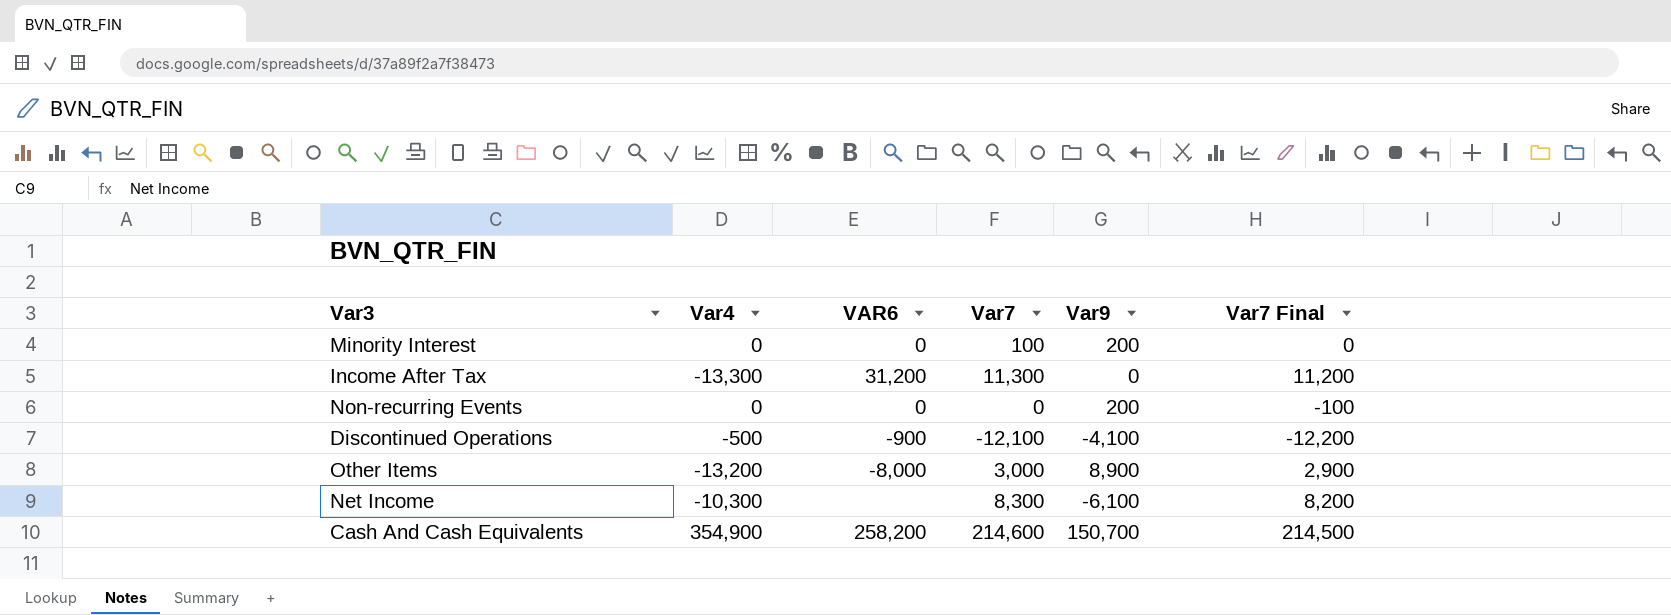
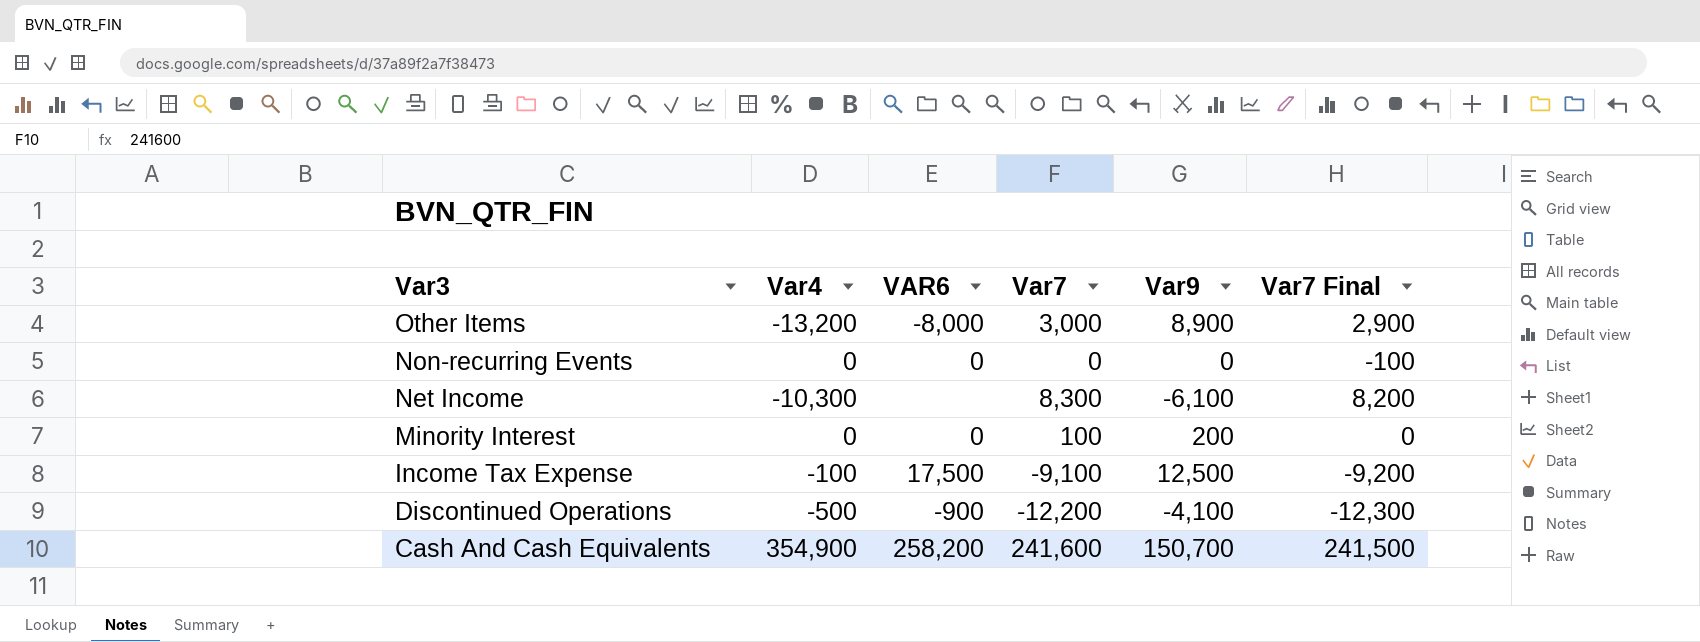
row order: none -> Var3 descending
row Income After Tax: -13,300 | 31,200 | 11,300 | 0 | 11,200 -> none
Non-recurring Events | Var9: 200 -> 0
row Income Tax Expense: none -> -100 | 17,500 | -9,100 | 12,500 | -9,200
Discontinued Operations | Var7: -12,100 -> -12,200
Discontinued Operations | Var7 Final: -12,200 -> -12,300
Cash And Cash Equivalents | Var7: 214,600 -> 241,600
Cash And Cash Equivalents | Var7 Final: 214,500 -> 241,500

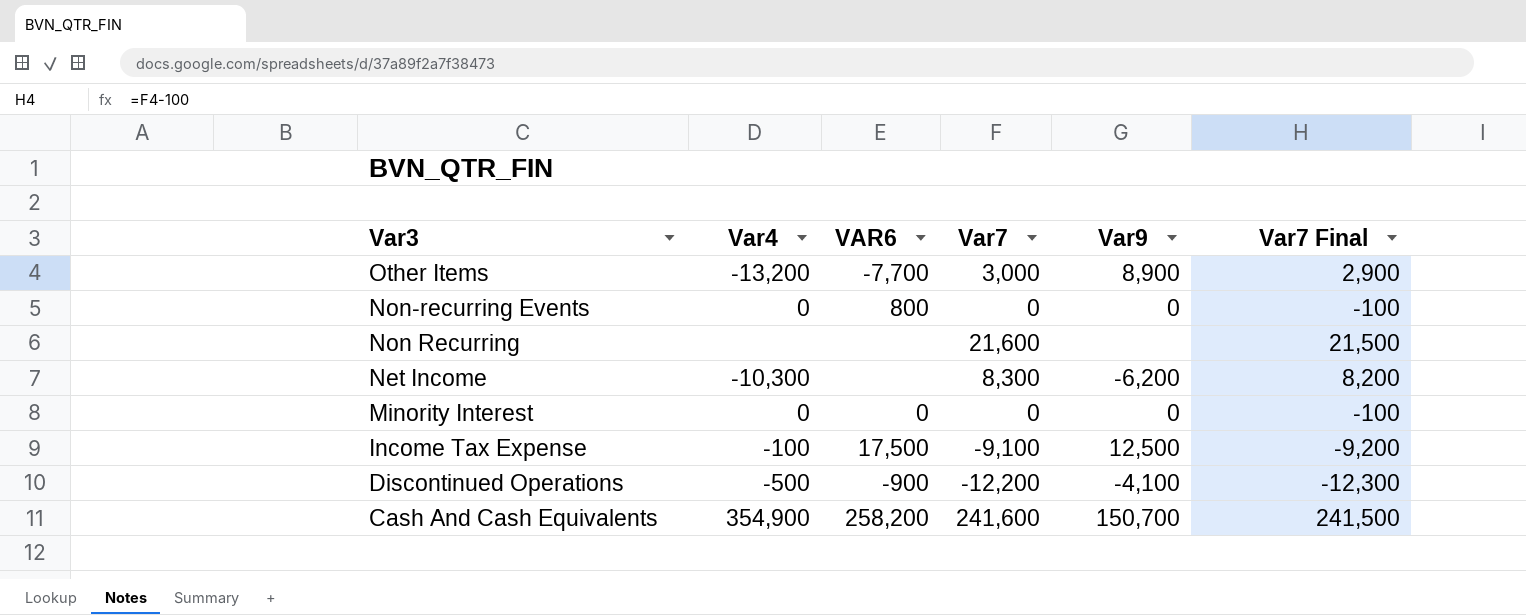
Other Items | VAR6: -8,000 -> -7,700
Non-recurring Events | VAR6: 0 -> 800
row Non Recurring: none -> none | none | 21,600 | none | 21,500
Net Income | Var9: -6,100 -> -6,200
Minority Interest | Var7: 100 -> 0
Minority Interest | Var9: 200 -> 0
Minority Interest | Var7 Final: 0 -> -100

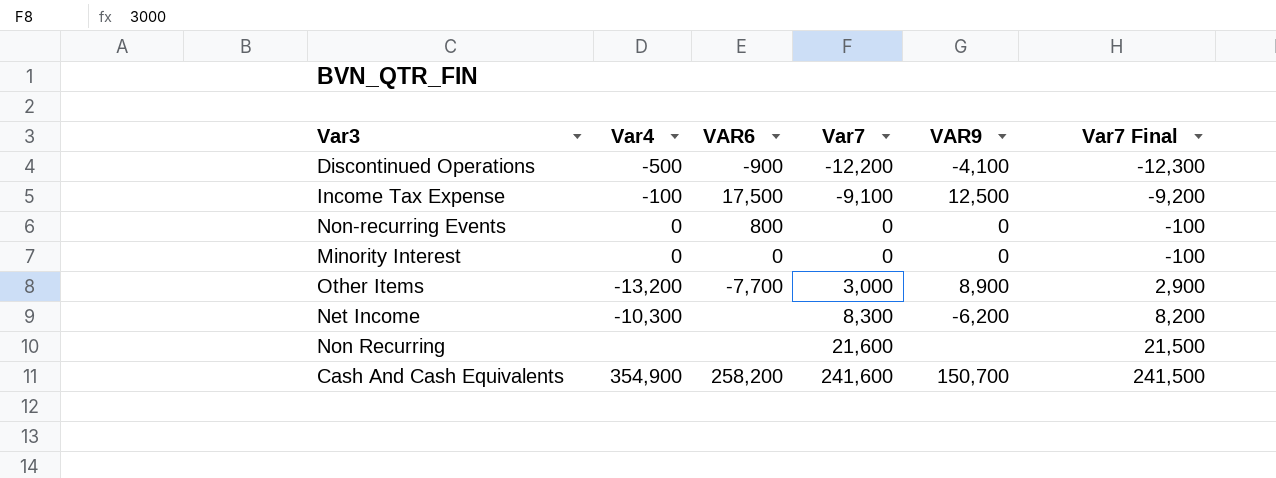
row order: Var3 descending -> Var7 ascending
column name: Var9 -> VAR9

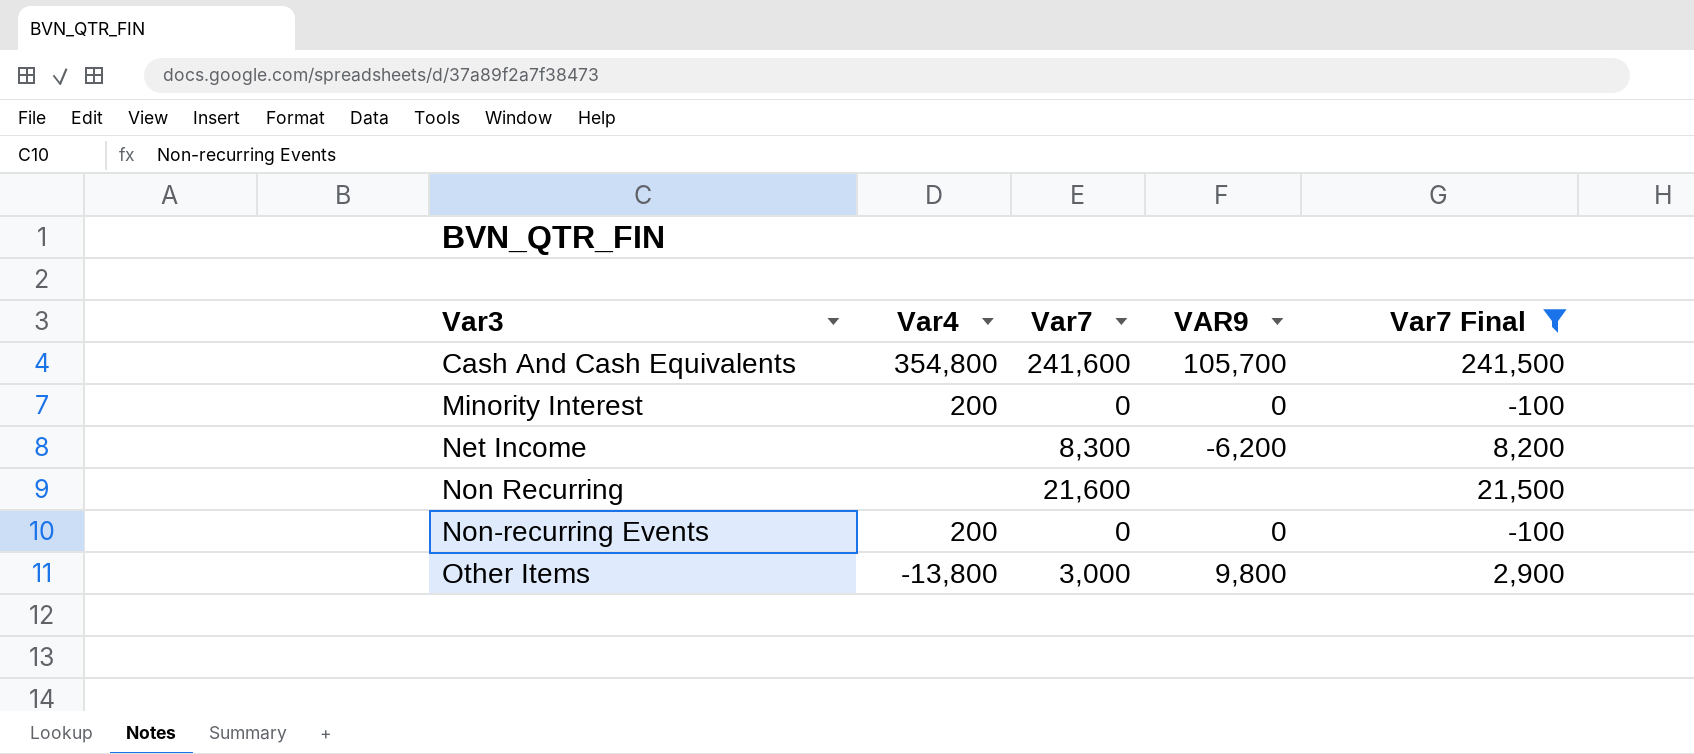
filter: none -> Var7 Final >= -100
row order: Var7 ascending -> Var3 ascending
column VAR6 | position: 3 -> none
Cash And Cash Equivalents | Var4: 354,900 -> 354,800
Cash And Cash Equivalents | VAR9: 150,700 -> 105,700
Minority Interest | Var4: 0 -> 200
Net Income | Var4: -10,300 -> none
Non-recurring Events | Var4: 0 -> 200
Other Items | Var4: -13,200 -> -13,800
Other Items | VAR9: 8,900 -> 9,800

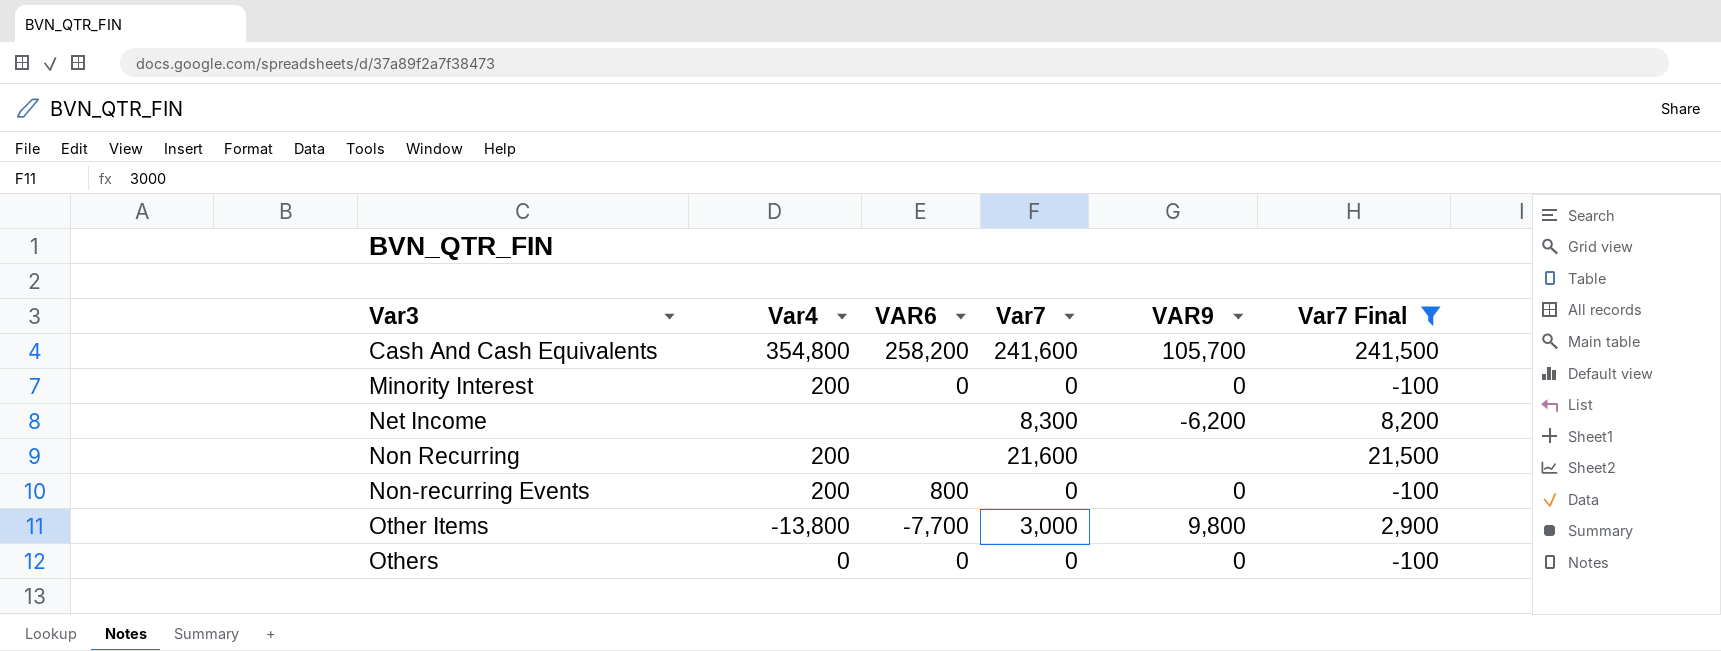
column VAR6 | position: none -> 3
Non Recurring | Var4: none -> 200
row Others: none -> 0 | 0 | 0 | 0 | -100

